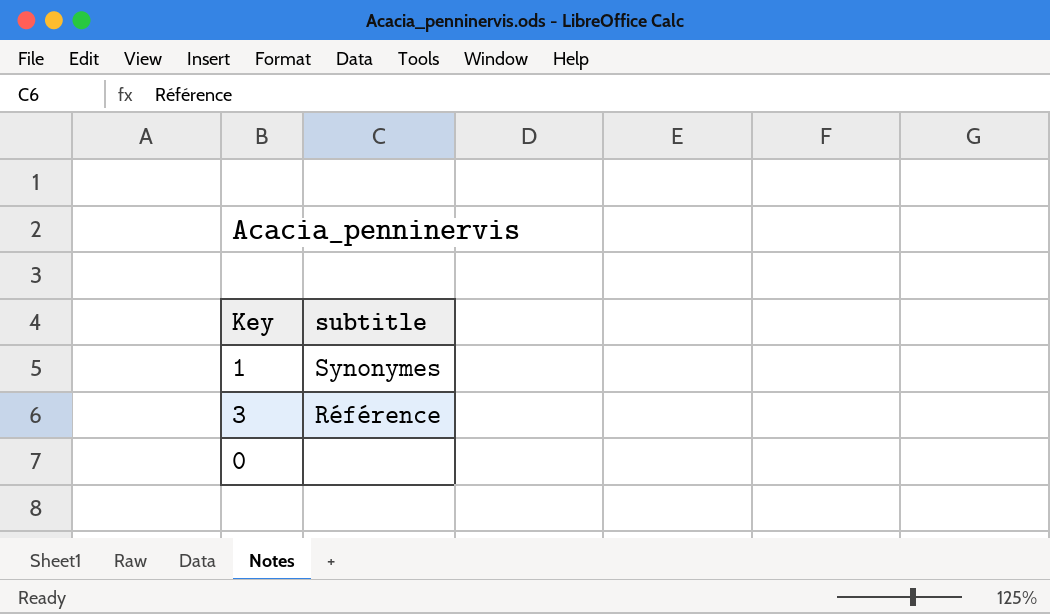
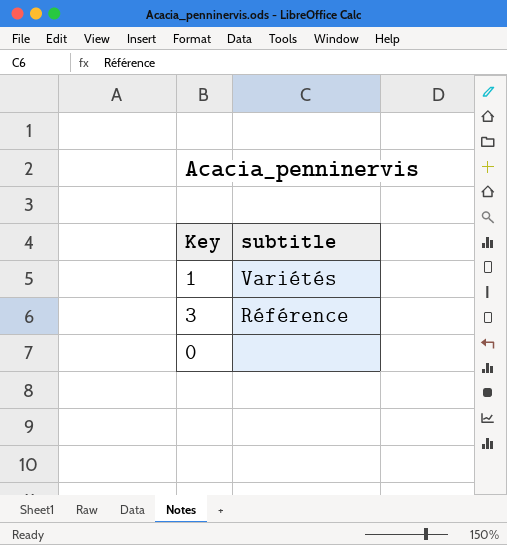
1 | subtitle: Synonymes -> Variétés

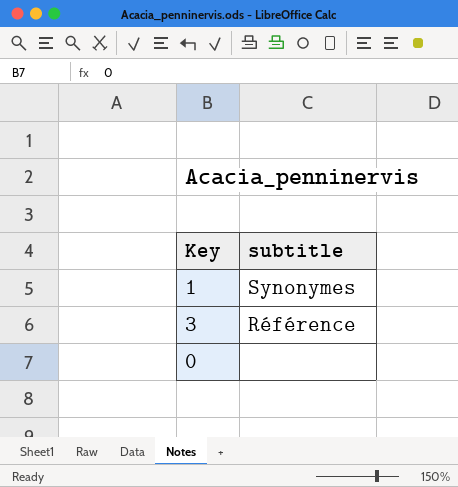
1 | subtitle: Variétés -> Synonymes

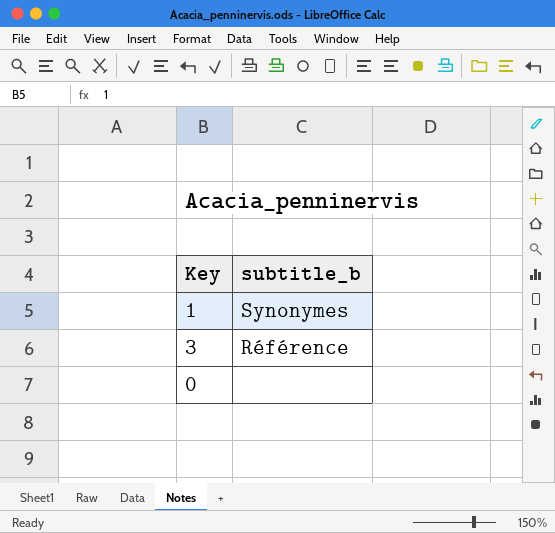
column name: subtitle -> subtitle_b

